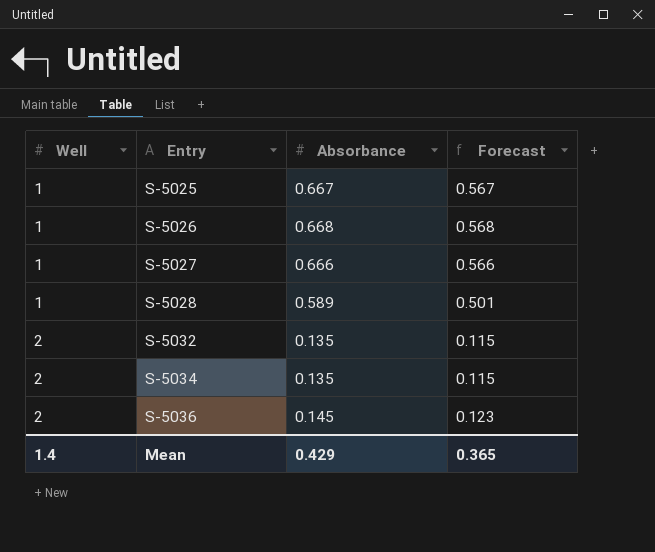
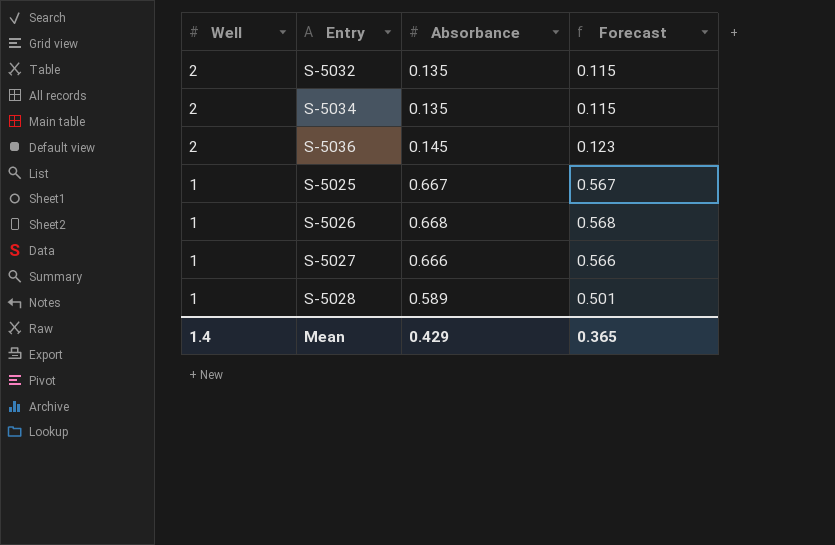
row order: Well ascending -> Well descending

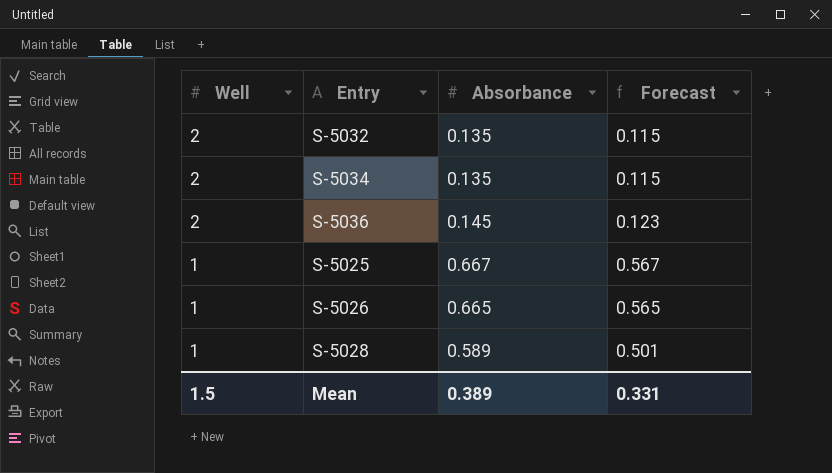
row S-5027: 1 | 0.666 | 0.566 -> none
S-5026 | Absorbance: 0.668 -> 0.665
S-5026 | Forecast: 0.568 -> 0.565
Mean | Well: 1.4 -> 1.5
Mean | Absorbance: 0.429 -> 0.389
Mean | Forecast: 0.365 -> 0.331

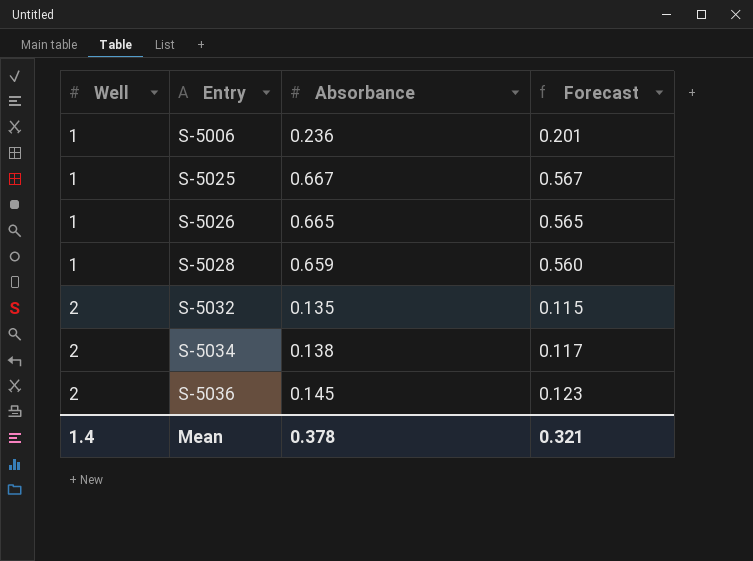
row order: Well descending -> Well ascending
row S-5006: none -> 1 | 0.236 | 0.201
S-5028 | Absorbance: 0.589 -> 0.659
S-5028 | Forecast: 0.501 -> 0.560
S-5034 | Absorbance: 0.135 -> 0.138
S-5034 | Forecast: 0.115 -> 0.117
Mean | Well: 1.5 -> 1.4
Mean | Absorbance: 0.389 -> 0.378
Mean | Forecast: 0.331 -> 0.321

